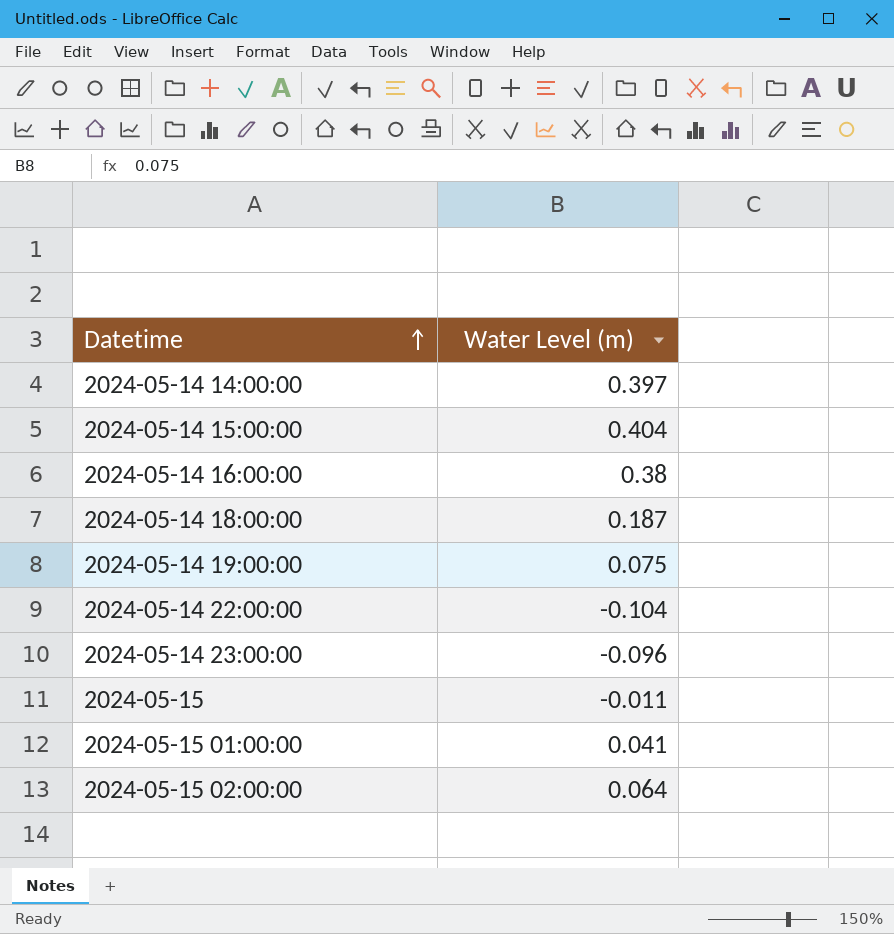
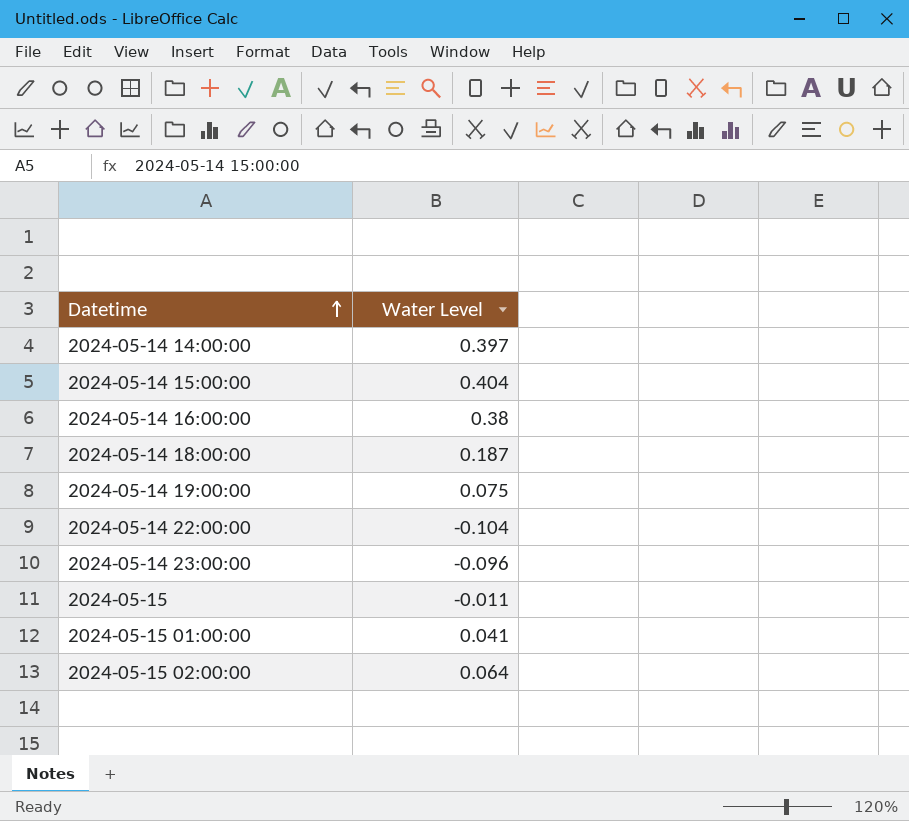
column name: Water Level (m) -> Water Level

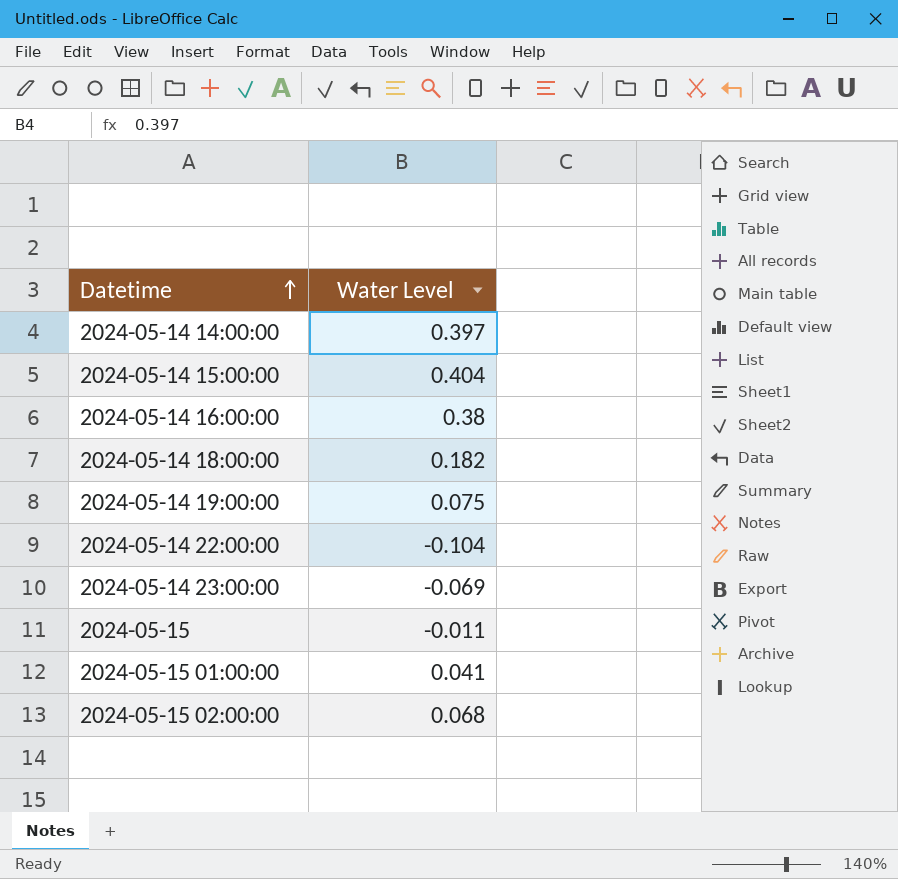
2024-05-14 18:00:00 | Water Level: 0.187 -> 0.182
2024-05-14 23:00:00 | Water Level: -0.096 -> -0.069
2024-05-15 02:00:00 | Water Level: 0.064 -> 0.068

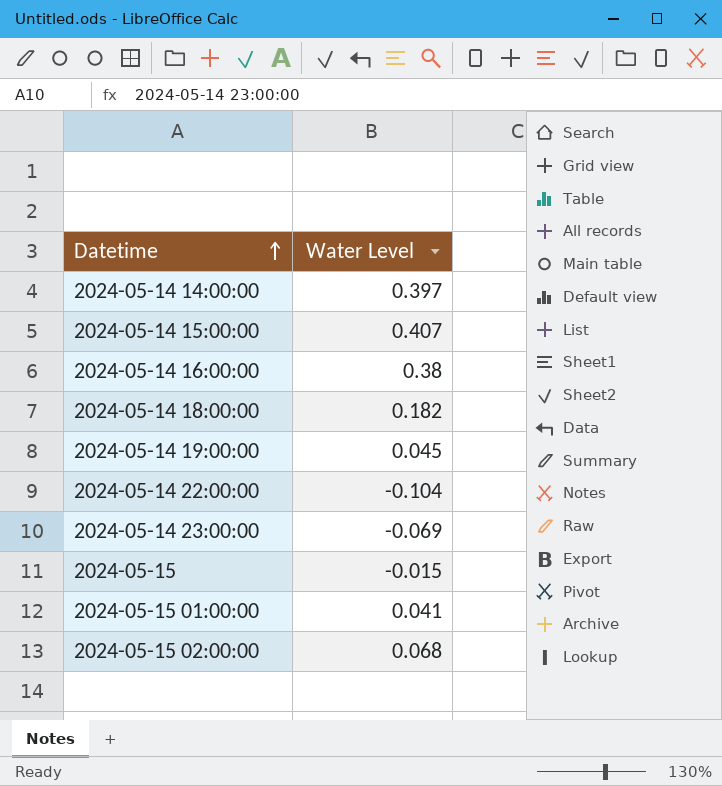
2024-05-14 15:00:00 | Water Level: 0.404 -> 0.407
2024-05-14 19:00:00 | Water Level: 0.075 -> 0.045
2024-05-15 | Water Level: -0.011 -> -0.015

